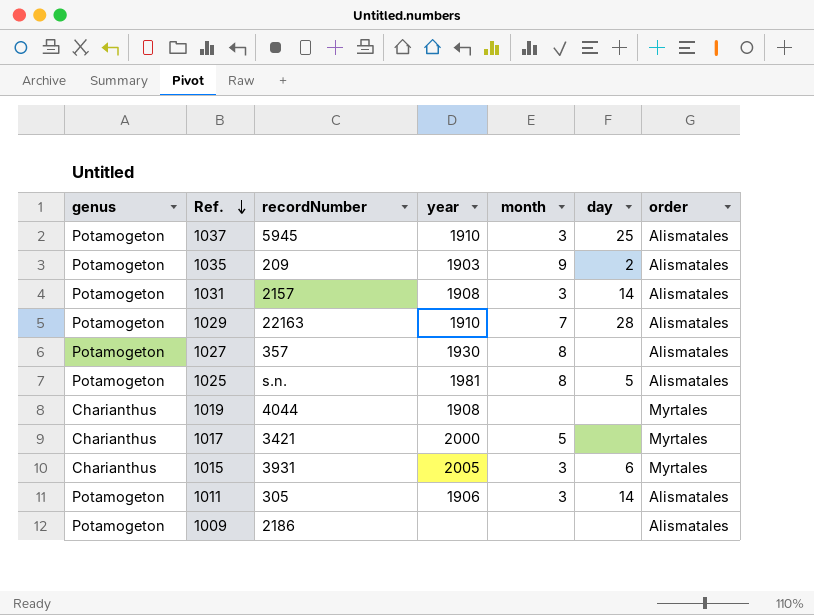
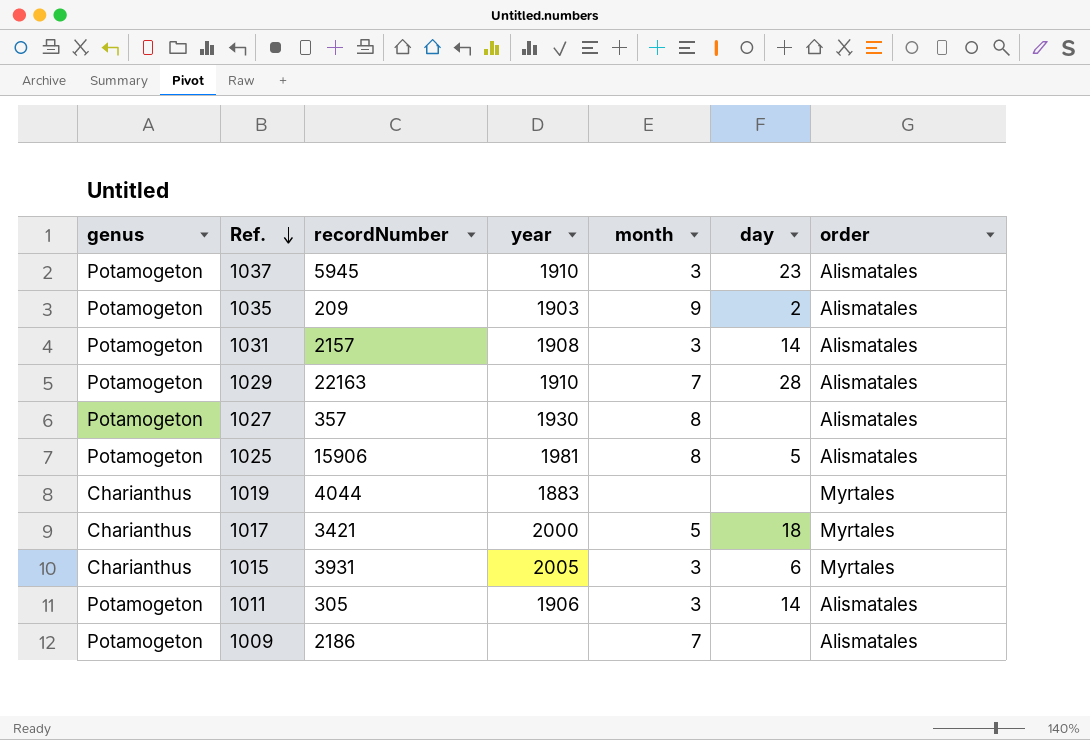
1037 | day: 25 -> 23
1025 | recordNumber: s.n. -> 15906
1019 | year: 1908 -> 1883
1017 | day: none -> 18
1009 | month: none -> 7

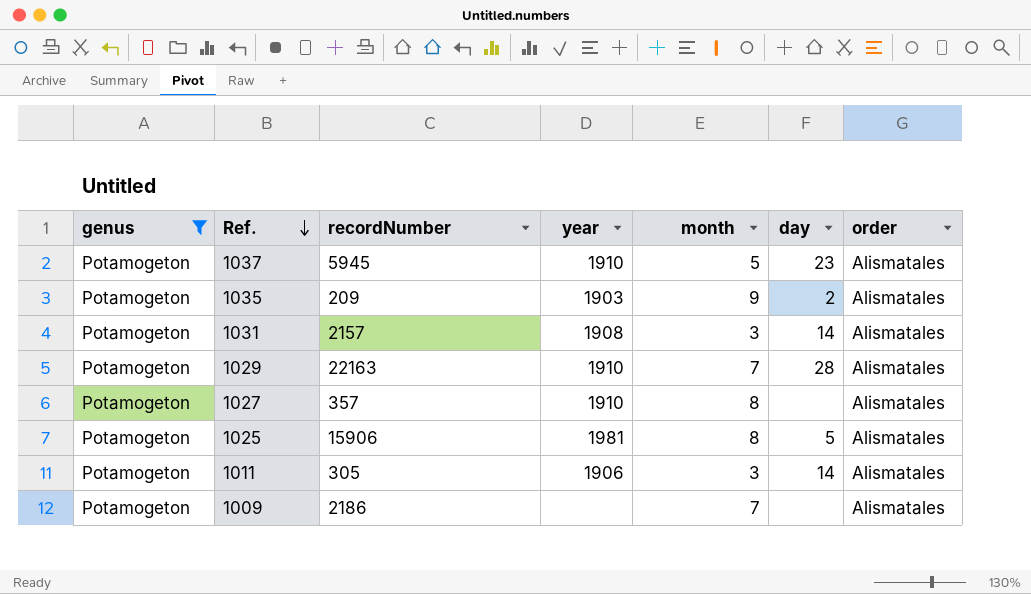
filter: none -> genus = Potamogeton
1037 | month: 3 -> 5
1027 | year: 1930 -> 1910

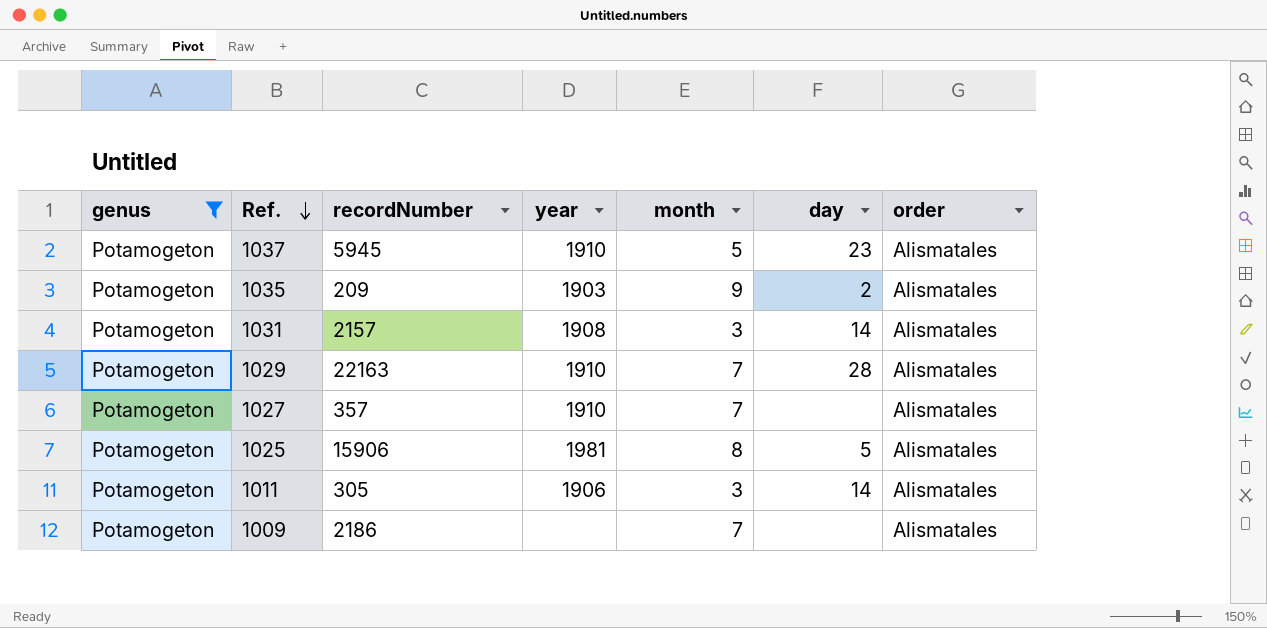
1027 | month: 8 -> 7

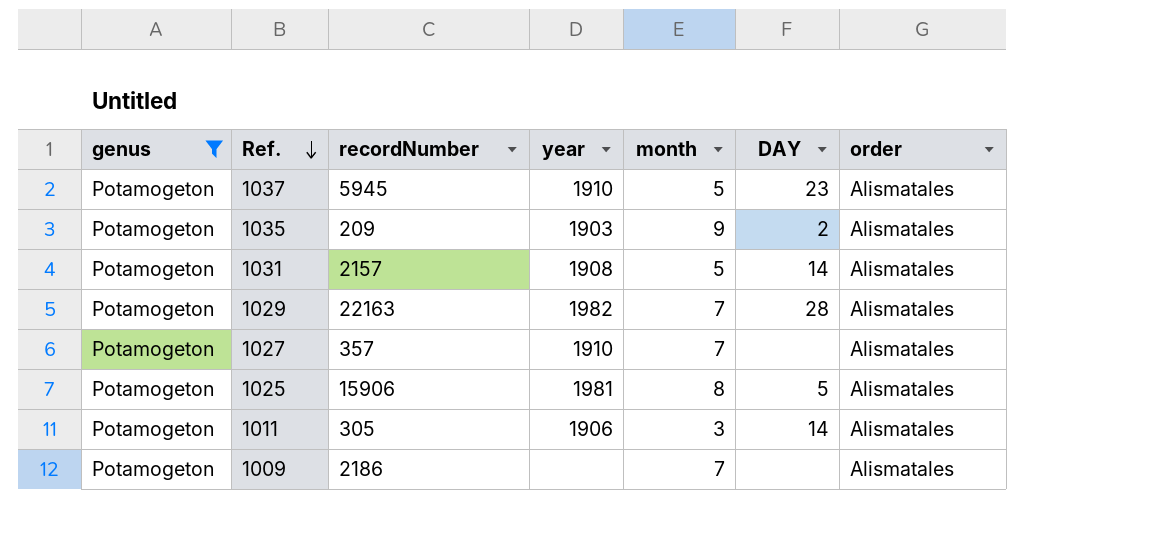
column name: day -> DAY
1031 | month: 3 -> 5
1029 | year: 1910 -> 1982

